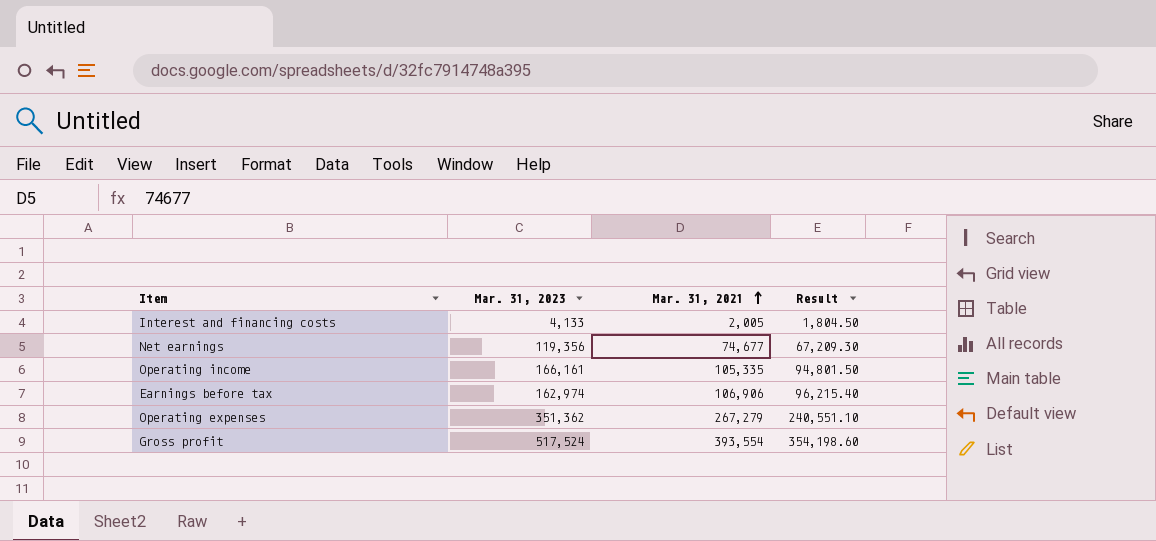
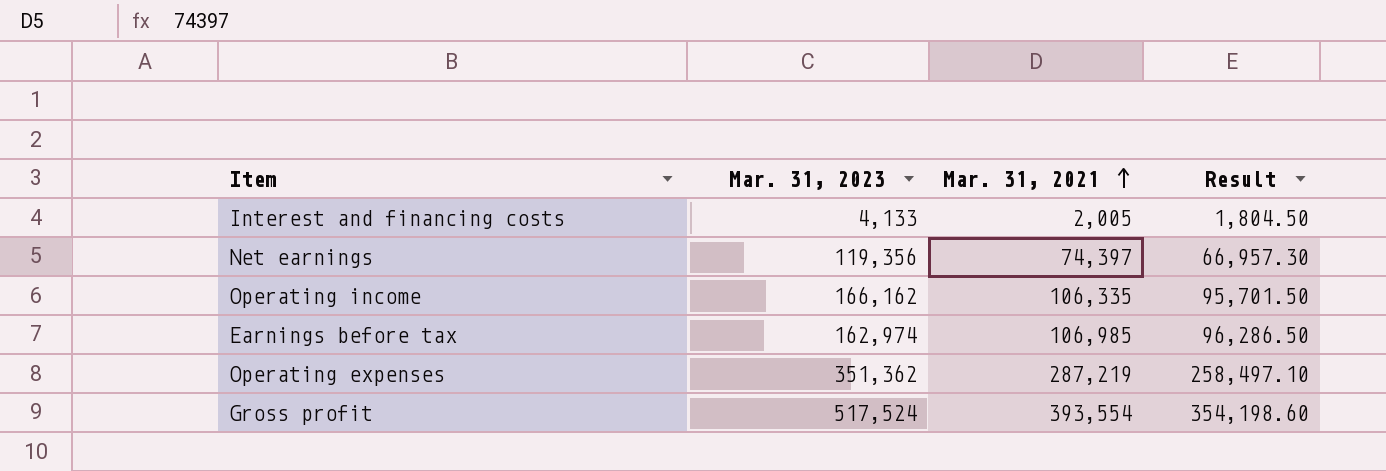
Net earnings | Mar. 31, 2021: 74,677 -> 74,397
Net earnings | Result: 67,209.30 -> 66,957.30
Operating income | Mar. 31, 2023: 166,161 -> 166,162
Operating income | Mar. 31, 2021: 105,335 -> 106,335
Operating income | Result: 94,801.50 -> 95,701.50
Earnings before tax | Mar. 31, 2021: 106,906 -> 106,985
Earnings before tax | Result: 96,215.40 -> 96,286.50
Operating expenses | Mar. 31, 2021: 267,279 -> 287,219
Operating expenses | Result: 240,551.10 -> 258,497.10

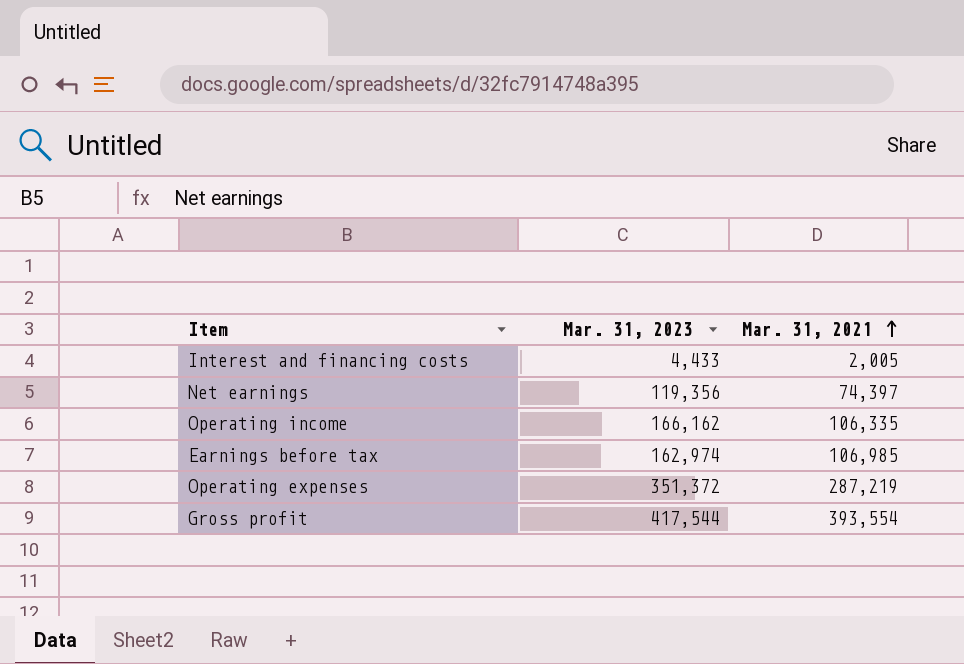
column Result | formula: [Mar. 31, 2021] * 0.9 -> none
Interest and financing costs | Mar. 31, 2023: 4,133 -> 4,433
Operating expenses | Mar. 31, 2023: 351,362 -> 351,372
Gross profit | Mar. 31, 2023: 517,524 -> 417,544

